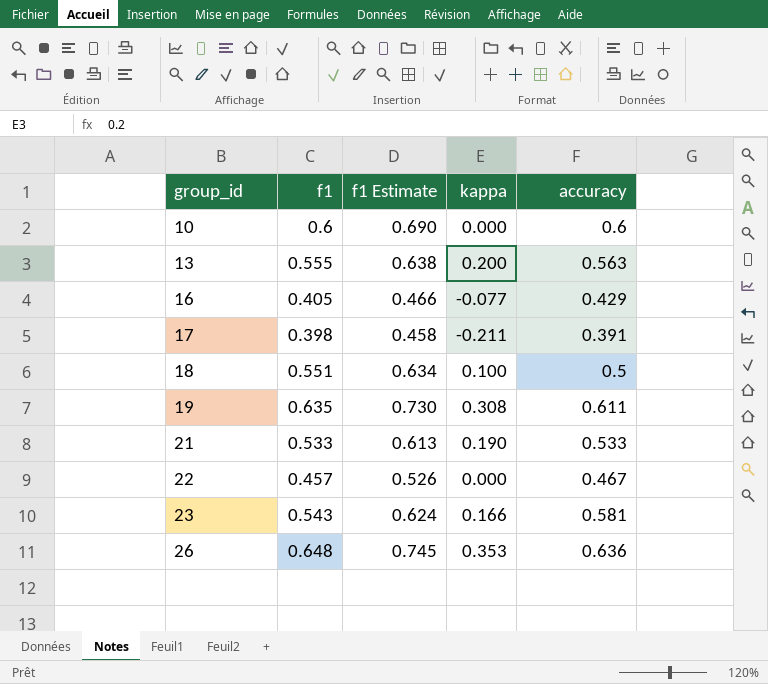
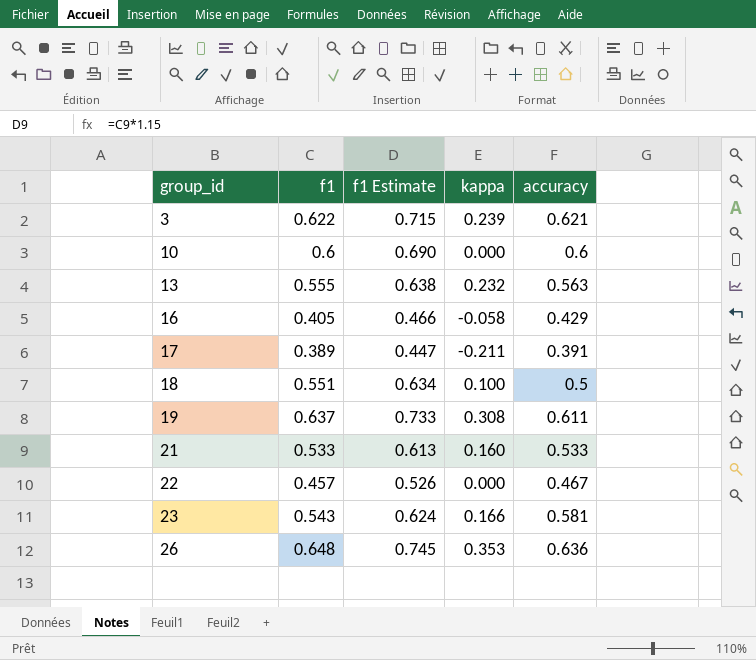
row 3: none -> 0.622 | 0.715 | 0.239 | 0.621
13 | kappa: 0.200 -> 0.232
16 | kappa: -0.077 -> -0.058
17 | f1: 0.398 -> 0.389
17 | f1 Estimate: 0.458 -> 0.447
19 | f1: 0.635 -> 0.637
19 | f1 Estimate: 0.730 -> 0.733
21 | kappa: 0.190 -> 0.160

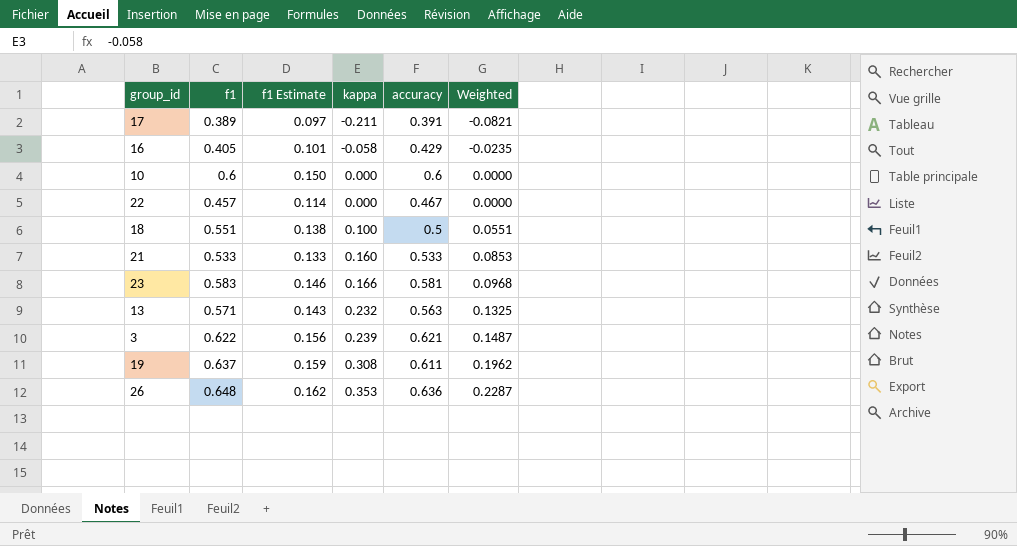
row order: group_id ascending -> kappa ascending
column f1 Estimate | formula: [f1] * 1.15 -> [f1] * 0.25
column Weighted | formula: none -> [f1] * [kappa]
23 | f1: 0.543 -> 0.583
13 | f1: 0.555 -> 0.571

